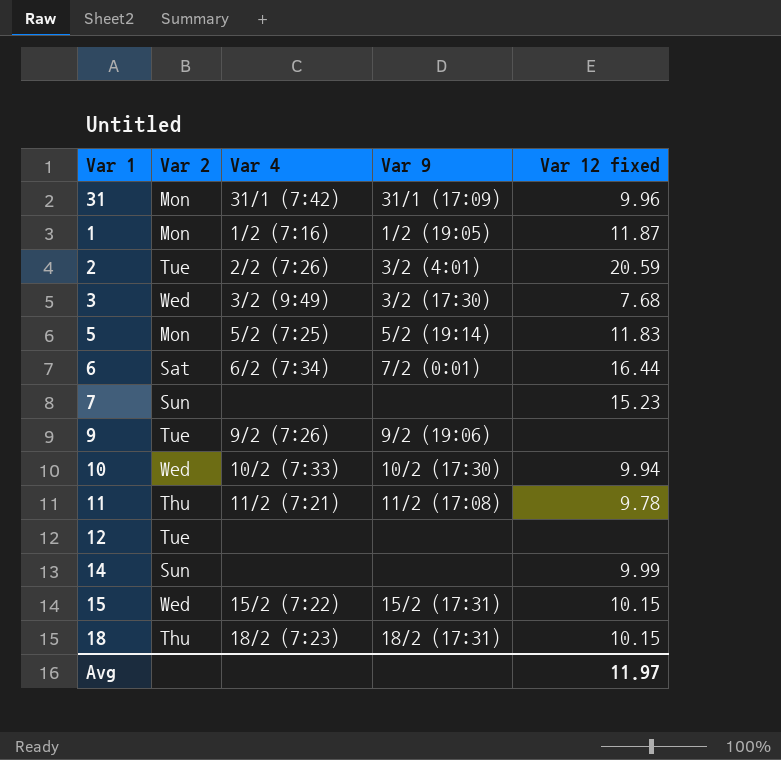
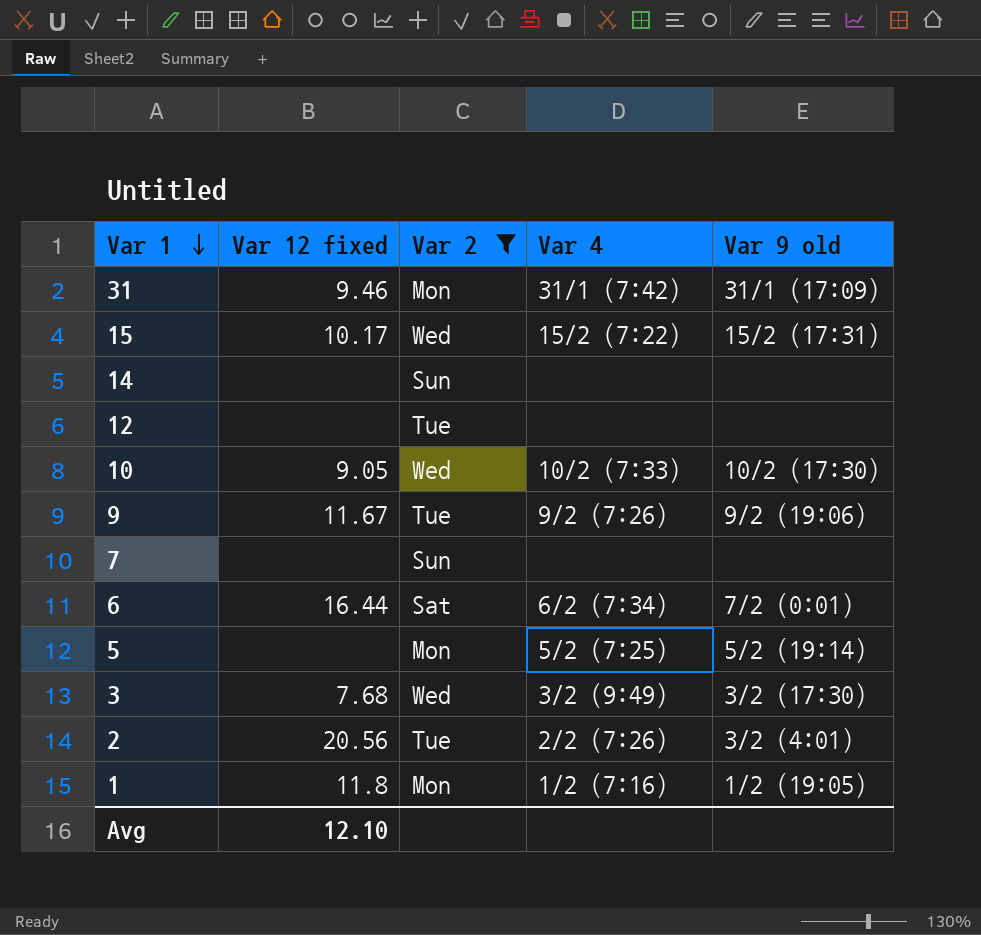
filter: none -> Var 2 != Thu
row order: none -> Var 1 descending
column Var 12 fixed | position: 5 -> 2
column name: Var 9 -> Var 9 old
31 | Var 12 fixed: 9.96 -> 9.46
15 | Var 12 fixed: 10.15 -> 10.17
14 | Var 12 fixed: 9.99 -> none
10 | Var 12 fixed: 9.94 -> 9.05
9 | Var 12 fixed: none -> 11.67
7 | Var 12 fixed: 15.23 -> none
5 | Var 12 fixed: 11.83 -> none
2 | Var 12 fixed: 20.59 -> 20.56
1 | Var 12 fixed: 11.87 -> 11.8
Avg | Var 12 fixed: 11.97 -> 12.10

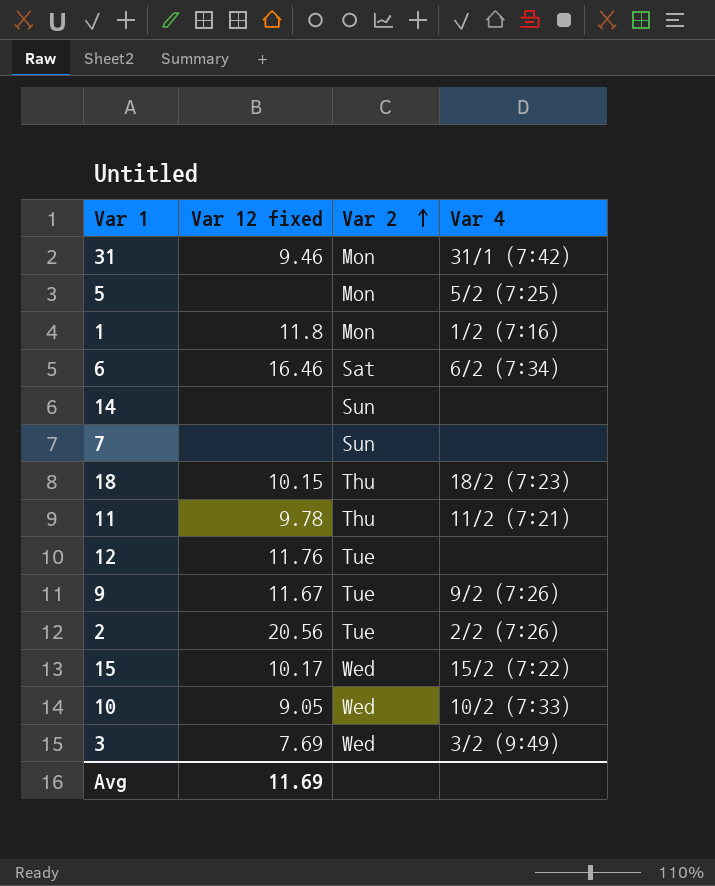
filter: Var 2 != Thu -> none
row order: Var 1 descending -> Var 2 ascending
column Var 9 old | position: 5 -> none
6 | Var 12 fixed: 16.44 -> 16.46
12 | Var 12 fixed: none -> 11.76
3 | Var 12 fixed: 7.68 -> 7.69
Avg | Var 12 fixed: 12.10 -> 11.69

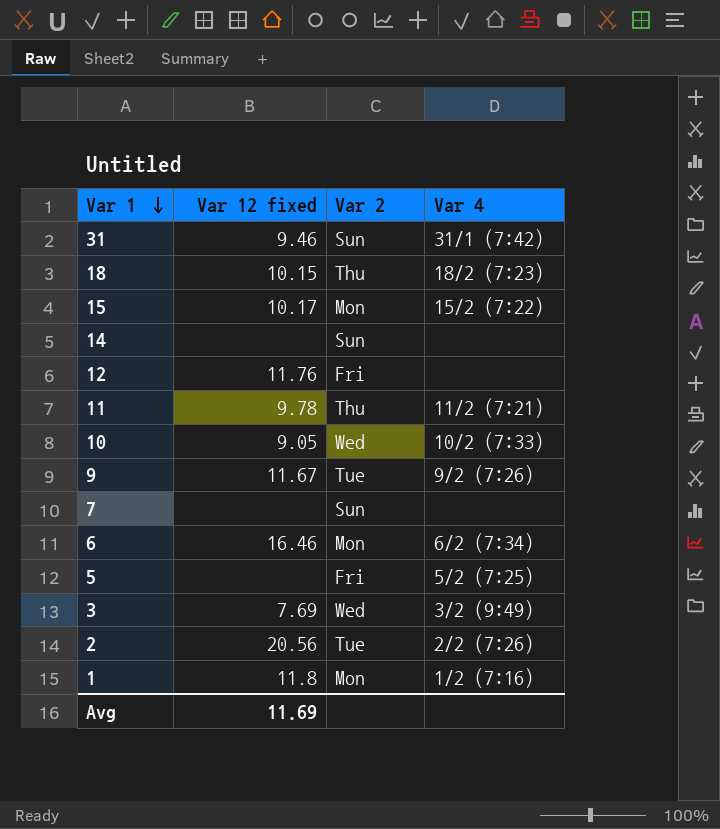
row order: Var 2 ascending -> Var 1 descending
31 | Var 2: Mon -> Sun
15 | Var 2: Wed -> Mon
12 | Var 2: Tue -> Fri
6 | Var 2: Sat -> Mon
5 | Var 2: Mon -> Fri

